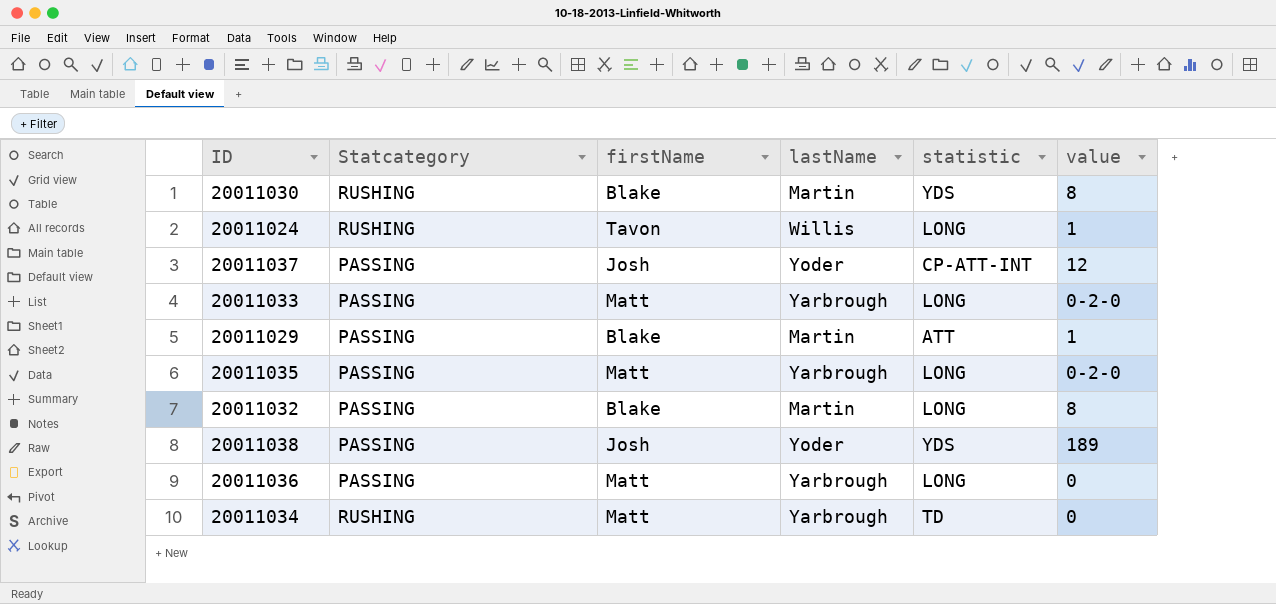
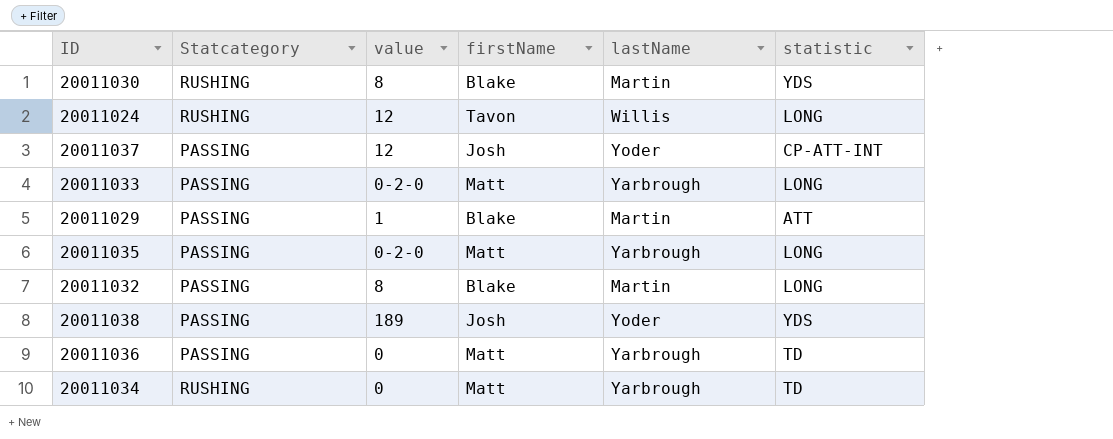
column value | position: 6 -> 3
20011024 | value: 1 -> 12
20011036 | statistic: LONG -> TD

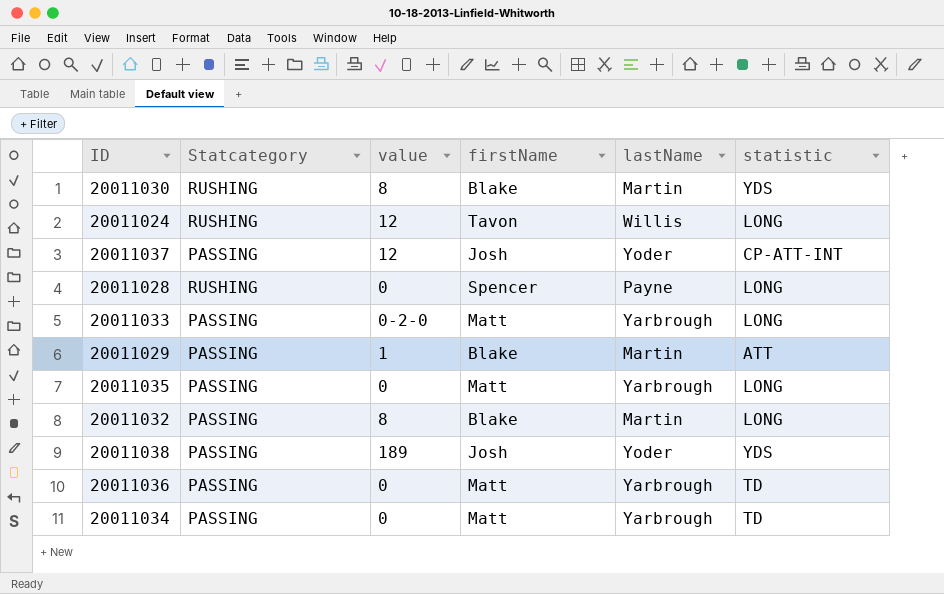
row 20011028: none -> RUSHING | 0 | Spencer | Payne | LONG
20011035 | value: 0-2-0 -> 0
20011034 | Statcategory: RUSHING -> PASSING

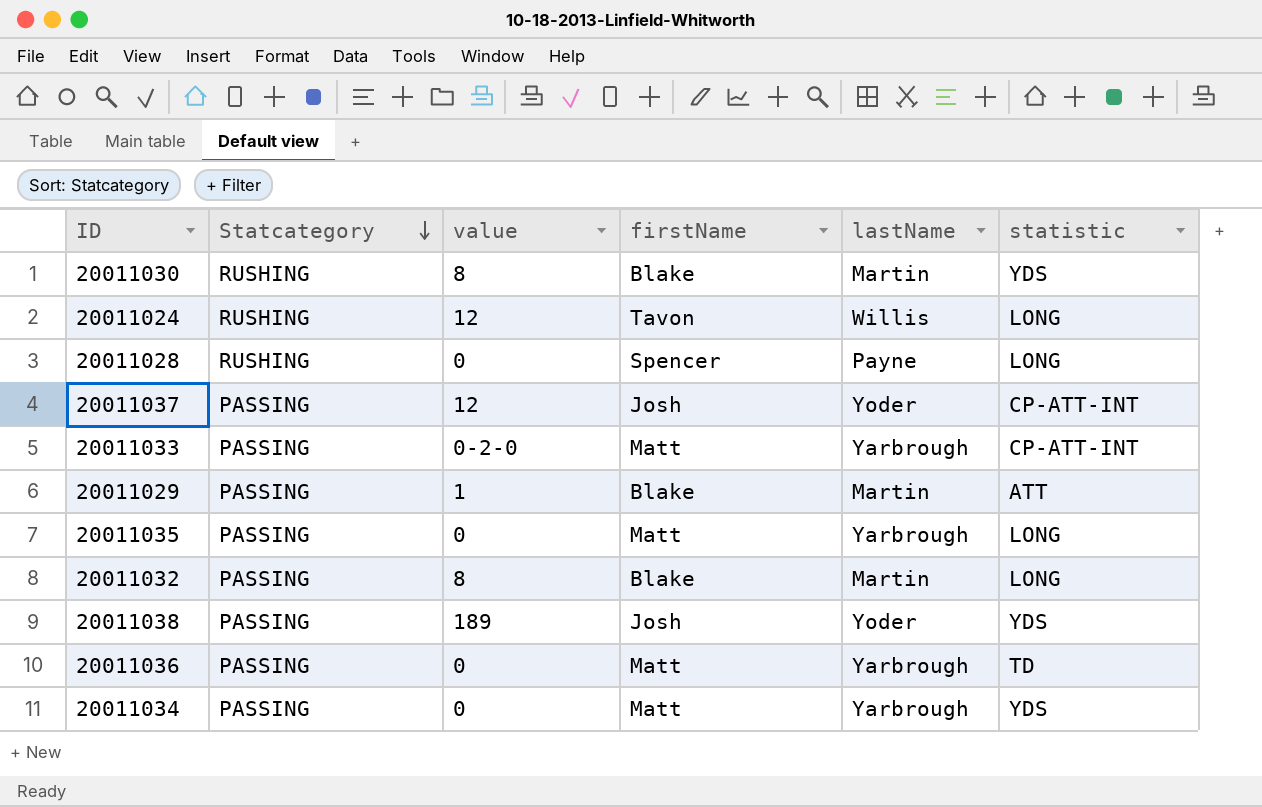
row order: none -> Statcategory descending
20011033 | statistic: LONG -> CP-ATT-INT
20011034 | statistic: TD -> YDS

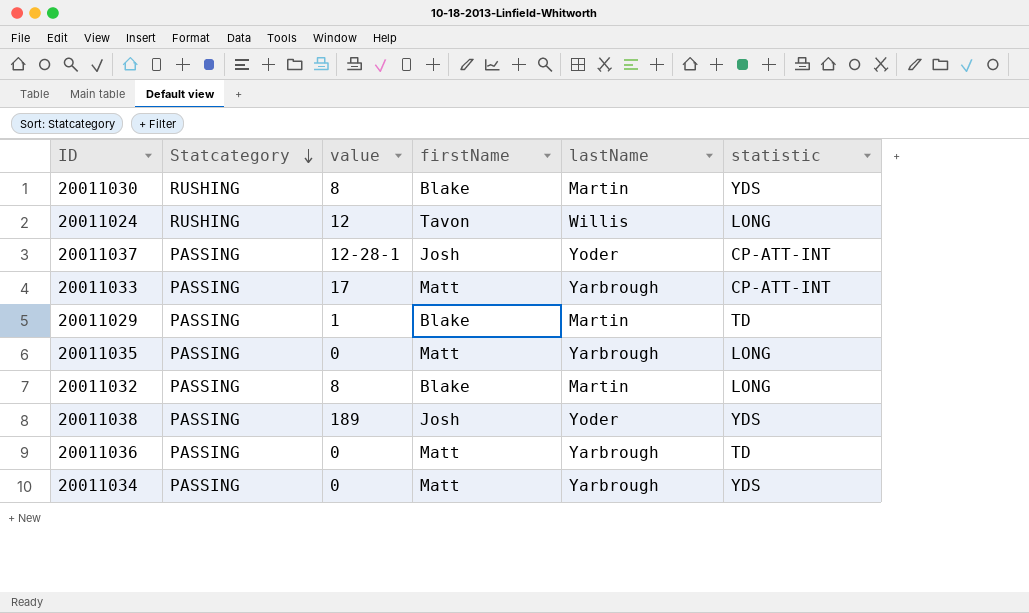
row 20011028: RUSHING | 0 | Spencer | Payne | LONG -> none
20011037 | value: 12 -> 12-28-1
20011033 | value: 0-2-0 -> 17
20011029 | statistic: ATT -> TD

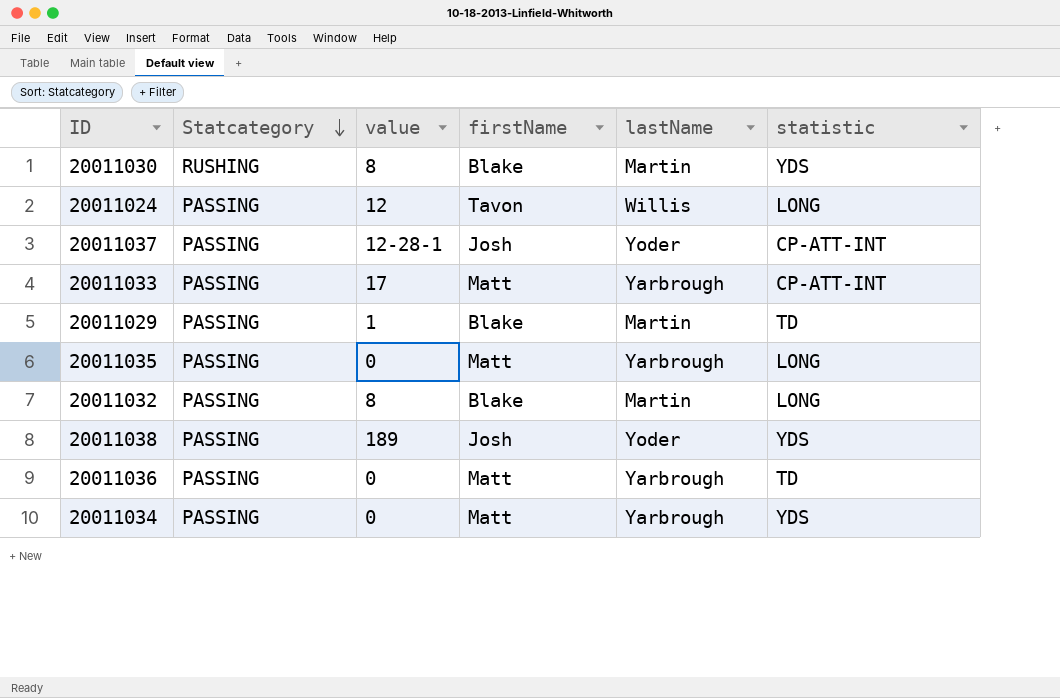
20011024 | Statcategory: RUSHING -> PASSING

